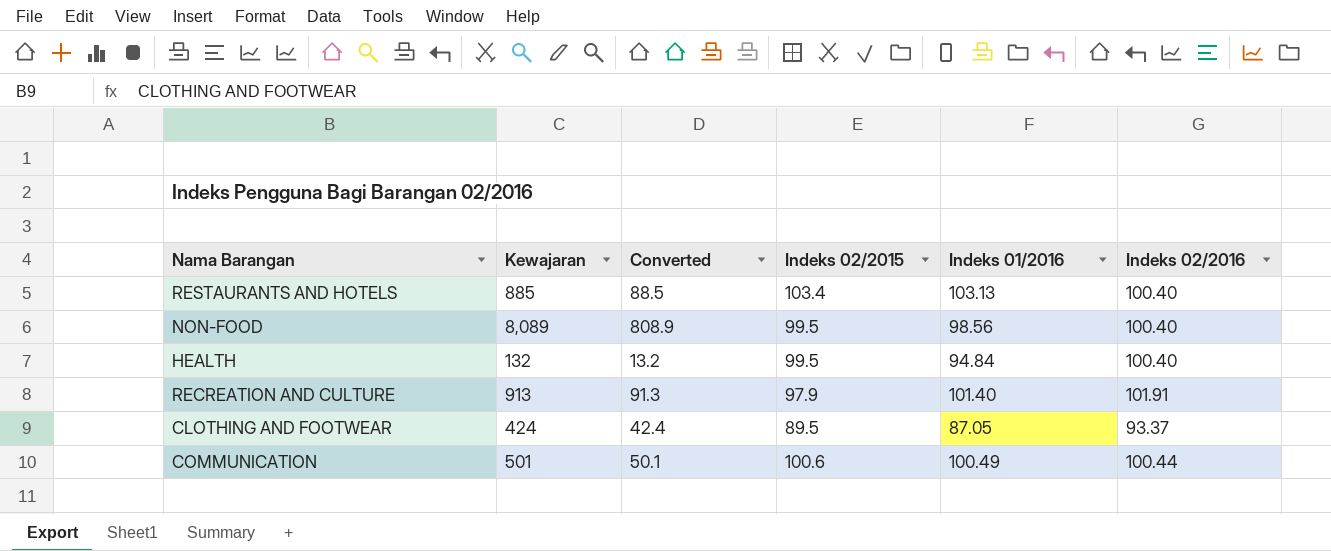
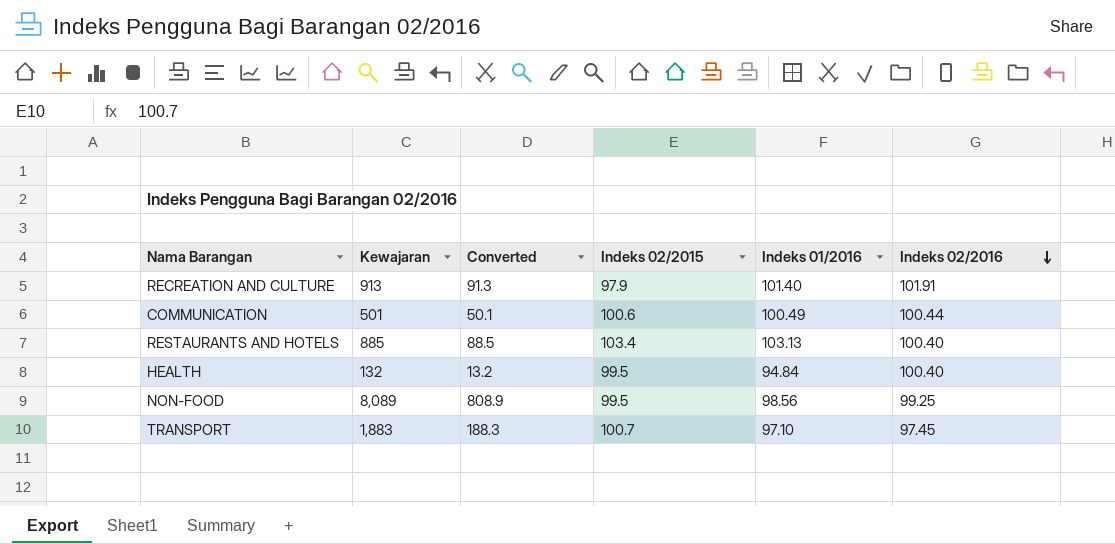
row order: none -> Indeks 02/2016 descending
row CLOTHING AND FOOTWEAR: 424 | 42.4 | 89.5 | 87.05 | 93.37 -> none
NON-FOOD | Indeks 02/2016: 100.40 -> 99.25
row TRANSPORT: none -> 1,883 | 188.3 | 100.7 | 97.10 | 97.45

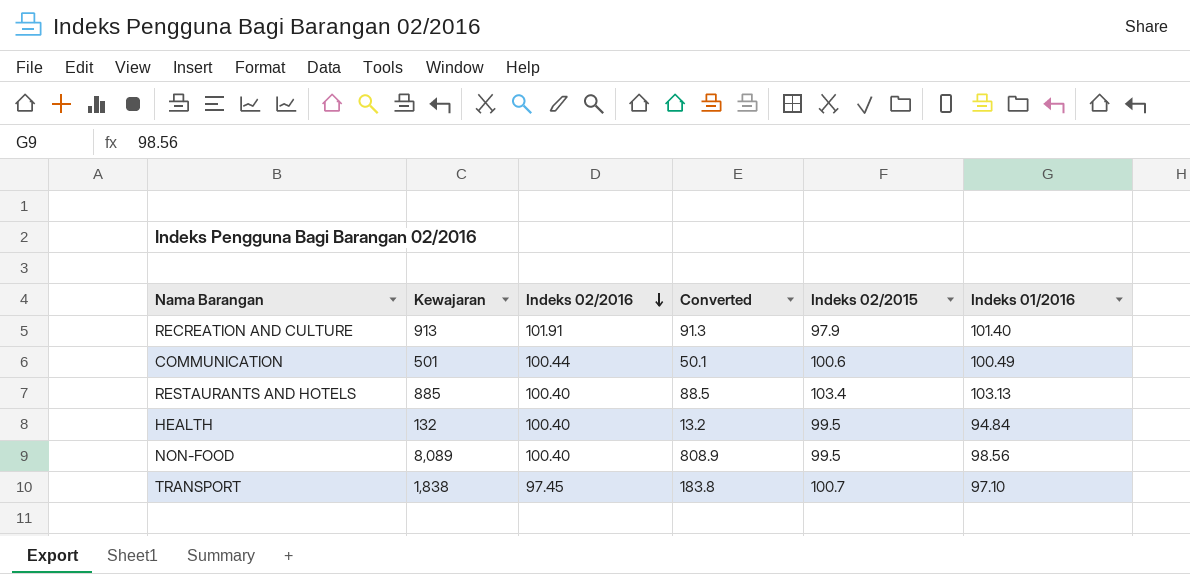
column Indeks 02/2016 | position: 6 -> 3
NON-FOOD | Indeks 02/2016: 99.25 -> 100.40
TRANSPORT | Kewajaran: 1,883 -> 1,838
TRANSPORT | Converted: 188.3 -> 183.8

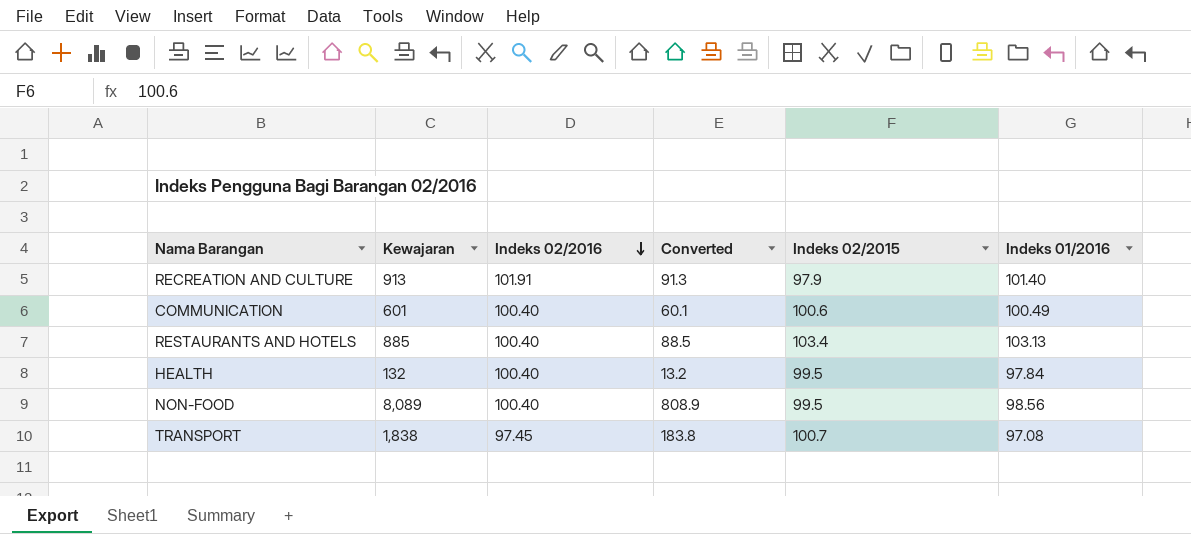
COMMUNICATION | Kewajaran: 501 -> 601
COMMUNICATION | Indeks 02/2016: 100.44 -> 100.40
COMMUNICATION | Converted: 50.1 -> 60.1
HEALTH | Indeks 01/2016: 94.84 -> 97.84
TRANSPORT | Indeks 01/2016: 97.10 -> 97.08

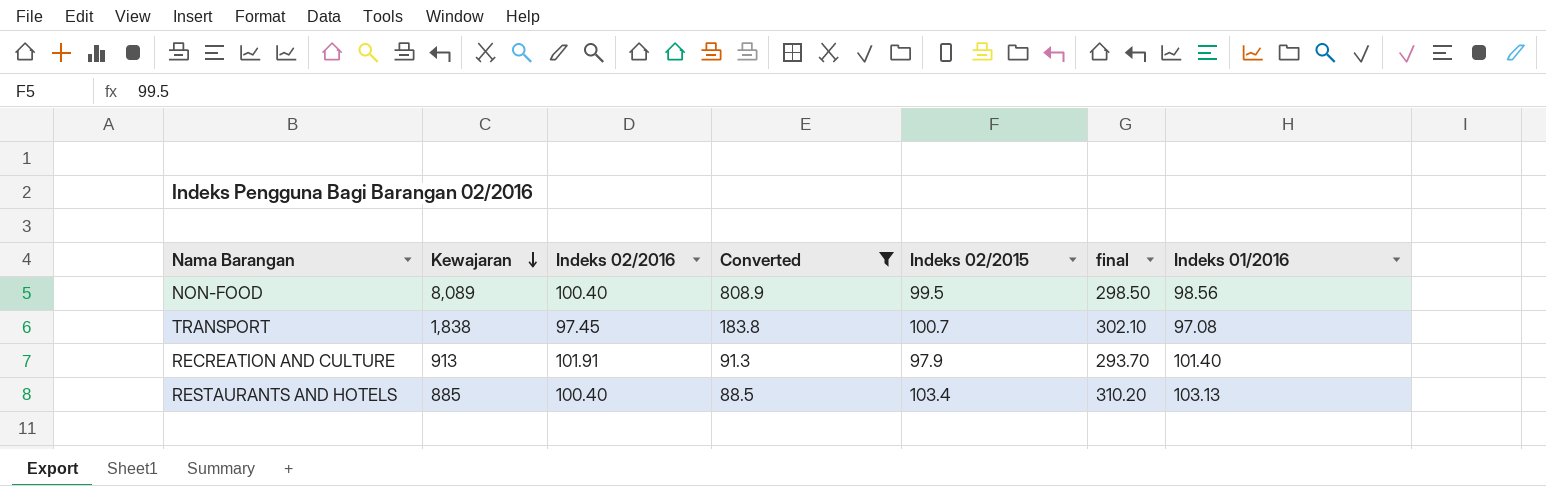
filter: none -> Converted >= 88.5
row order: Indeks 02/2016 descending -> Kewajaran descending
column final | formula: none -> [Indeks 02/2015] * 3

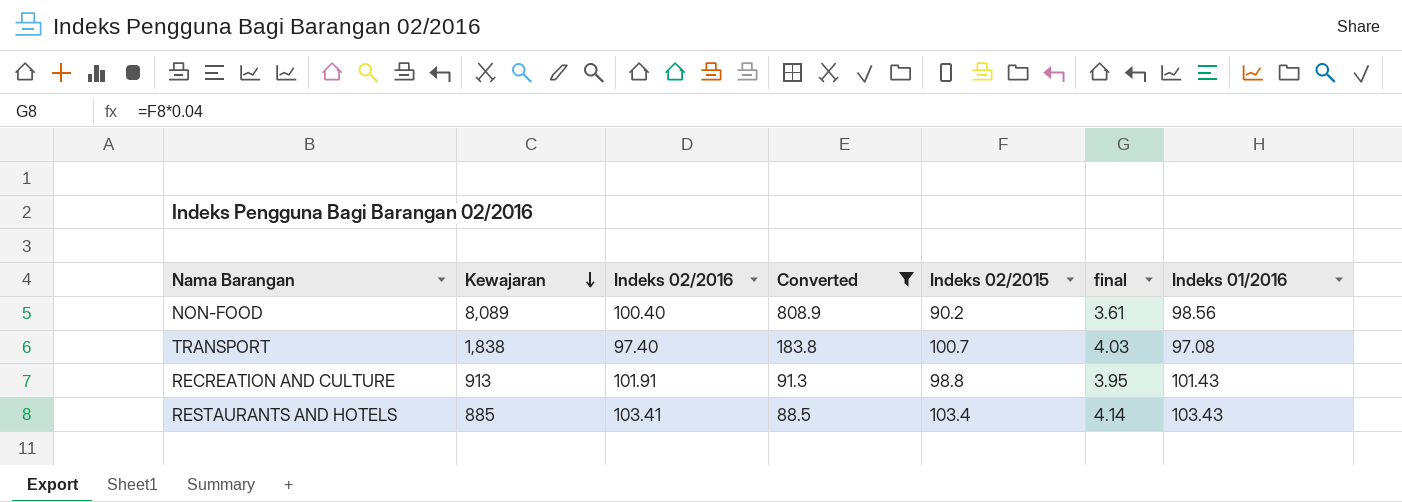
column final | formula: [Indeks 02/2015] * 3 -> [Indeks 02/2015] * 0.04
NON-FOOD | Indeks 02/2015: 99.5 -> 90.2
TRANSPORT | Indeks 02/2016: 97.45 -> 97.40
RECREATION AND CULTURE | Indeks 02/2015: 97.9 -> 98.8
RECREATION AND CULTURE | Indeks 01/2016: 101.40 -> 101.43
RESTAURANTS AND HOTELS | Indeks 02/2016: 100.40 -> 103.41
RESTAURANTS AND HOTELS | Indeks 01/2016: 103.13 -> 103.43

